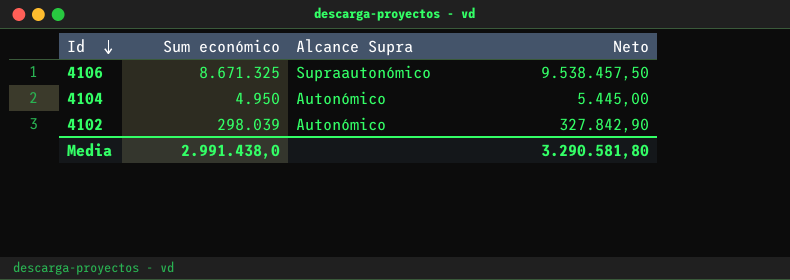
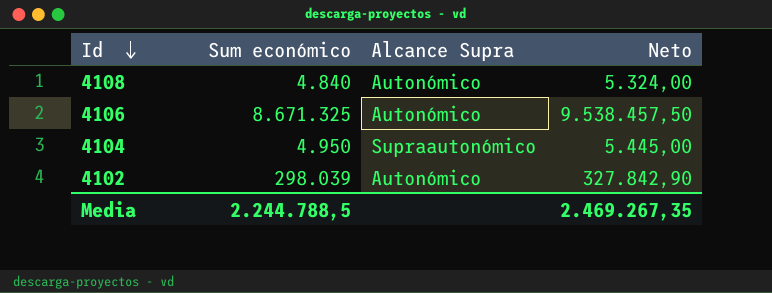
row 4108: none -> 4.840 | Autonómico | 5.324,00
4106 | Alcance Supra: Supraautonómico -> Autonómico
4104 | Alcance Supra: Autonómico -> Supraautonómico
Media | Sum económico: 2.991.438,0 -> 2.244.788,5
Media | Neto: 3.290.581,80 -> 2.469.267,35

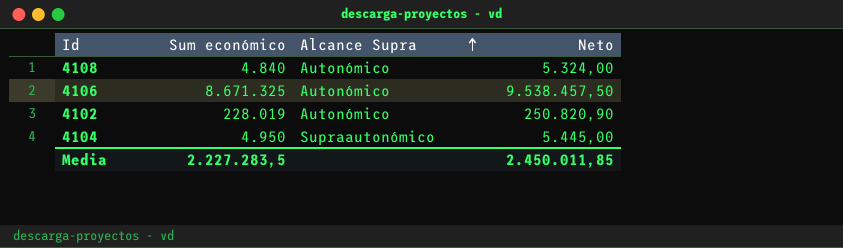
row order: Id descending -> Alcance Supra ascending
4102 | Sum económico: 298.039 -> 228.019
4102 | Neto: 327.842,90 -> 250.820,90
Media | Sum económico: 2.244.788,5 -> 2.227.283,5
Media | Neto: 2.469.267,35 -> 2.450.011,85

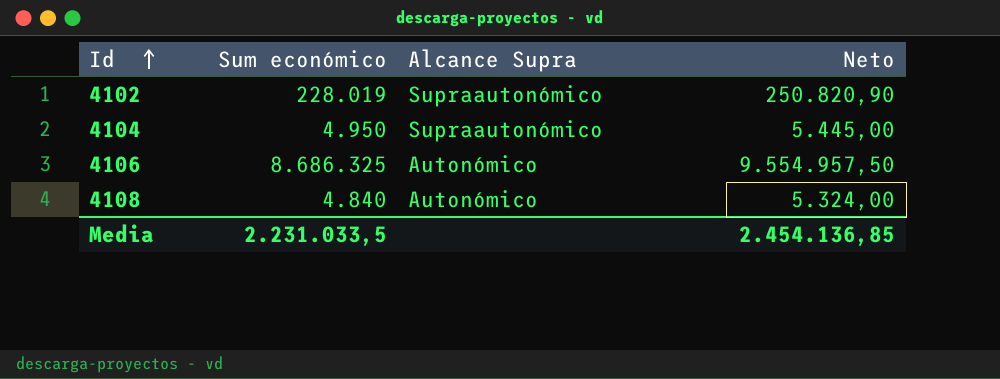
row order: Alcance Supra ascending -> Id ascending
4102 | Alcance Supra: Autonómico -> Supraautonómico
4106 | Sum económico: 8.671.325 -> 8.686.325
4106 | Neto: 9.538.457,50 -> 9.554.957,50
Media | Sum económico: 2.227.283,5 -> 2.231.033,5
Media | Neto: 2.450.011,85 -> 2.454.136,85

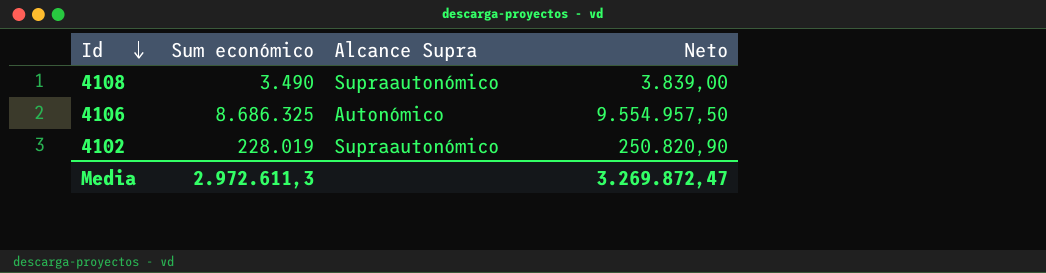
row order: Id ascending -> Id descending
row 4104: 4.950 | Supraautonómico | 5.445,00 -> none
4108 | Sum económico: 4.840 -> 3.490
4108 | Alcance Supra: Autonómico -> Supraautonómico
4108 | Neto: 5.324,00 -> 3.839,00
Media | Sum económico: 2.231.033,5 -> 2.972.611,3
Media | Neto: 2.454.136,85 -> 3.269.872,47

